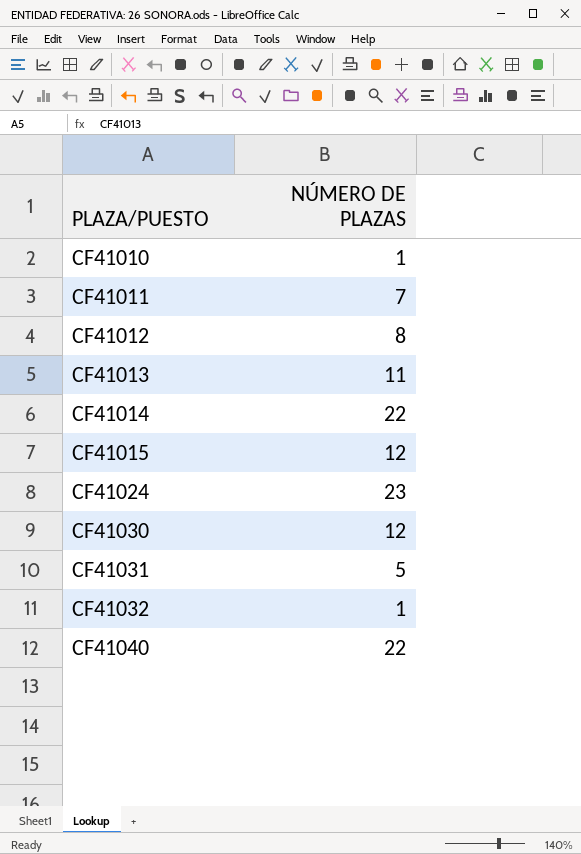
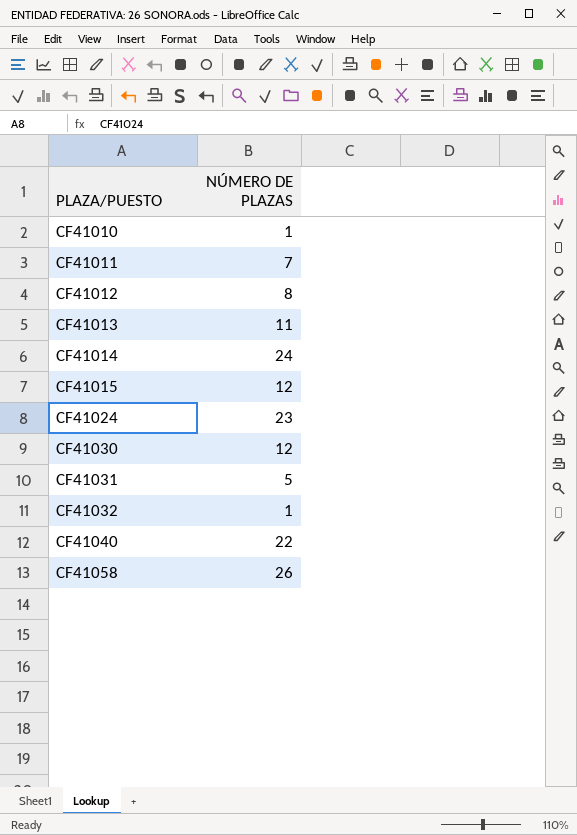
CF41014 | NÚMERO DE PLAZAS: 22 -> 24
row CF41058: none -> 26

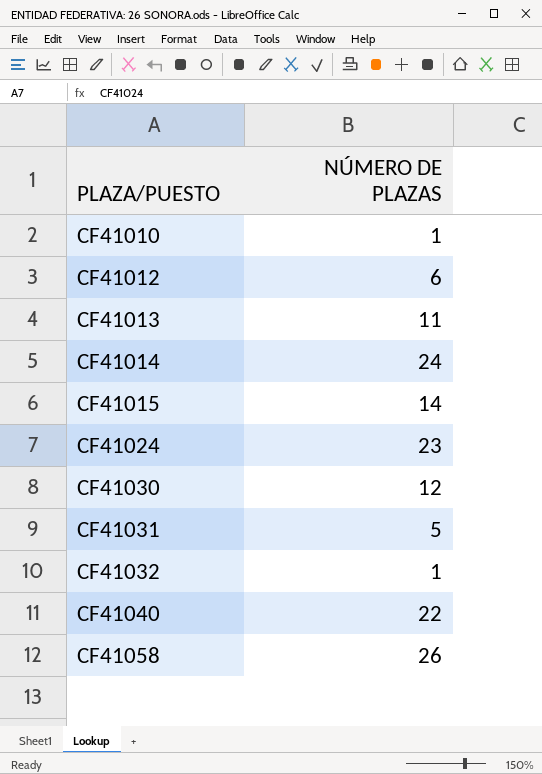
row CF41011: 7 -> none
CF41012 | NÚMERO DE PLAZAS: 8 -> 6
CF41015 | NÚMERO DE PLAZAS: 12 -> 14

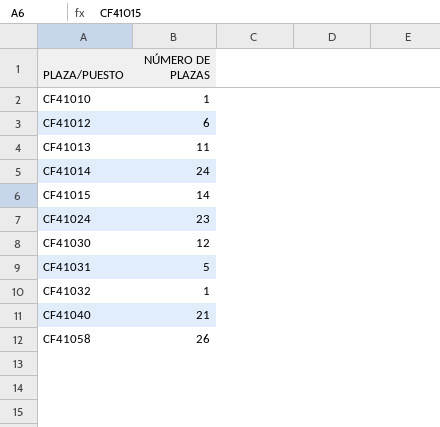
CF41040 | NÚMERO DE PLAZAS: 22 -> 21

